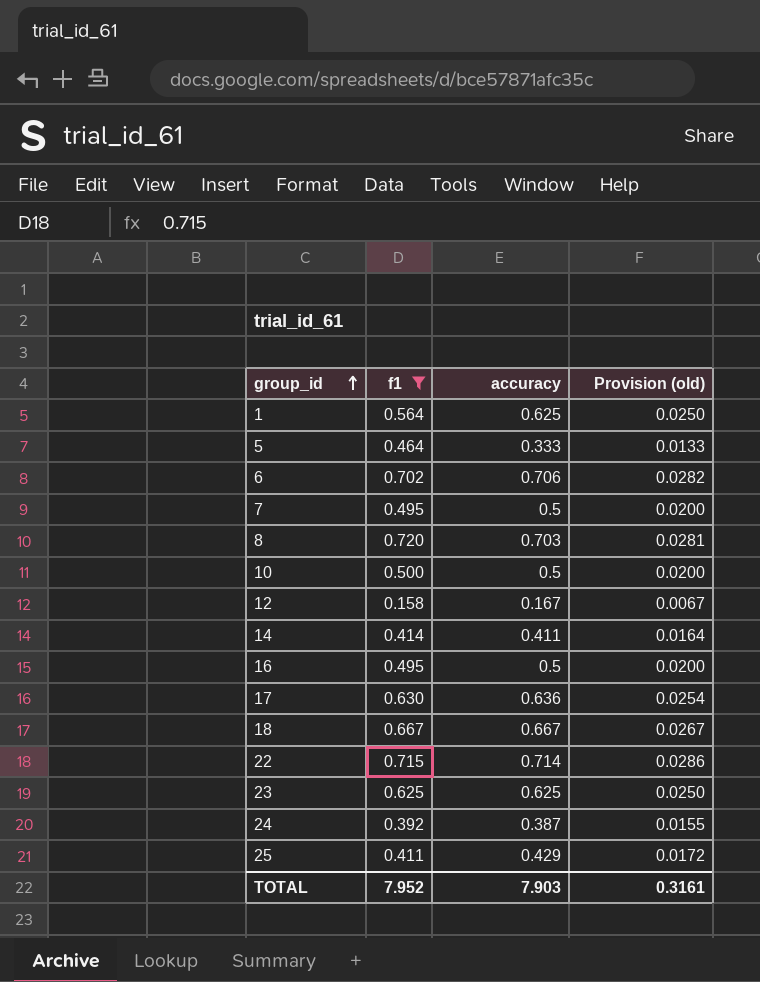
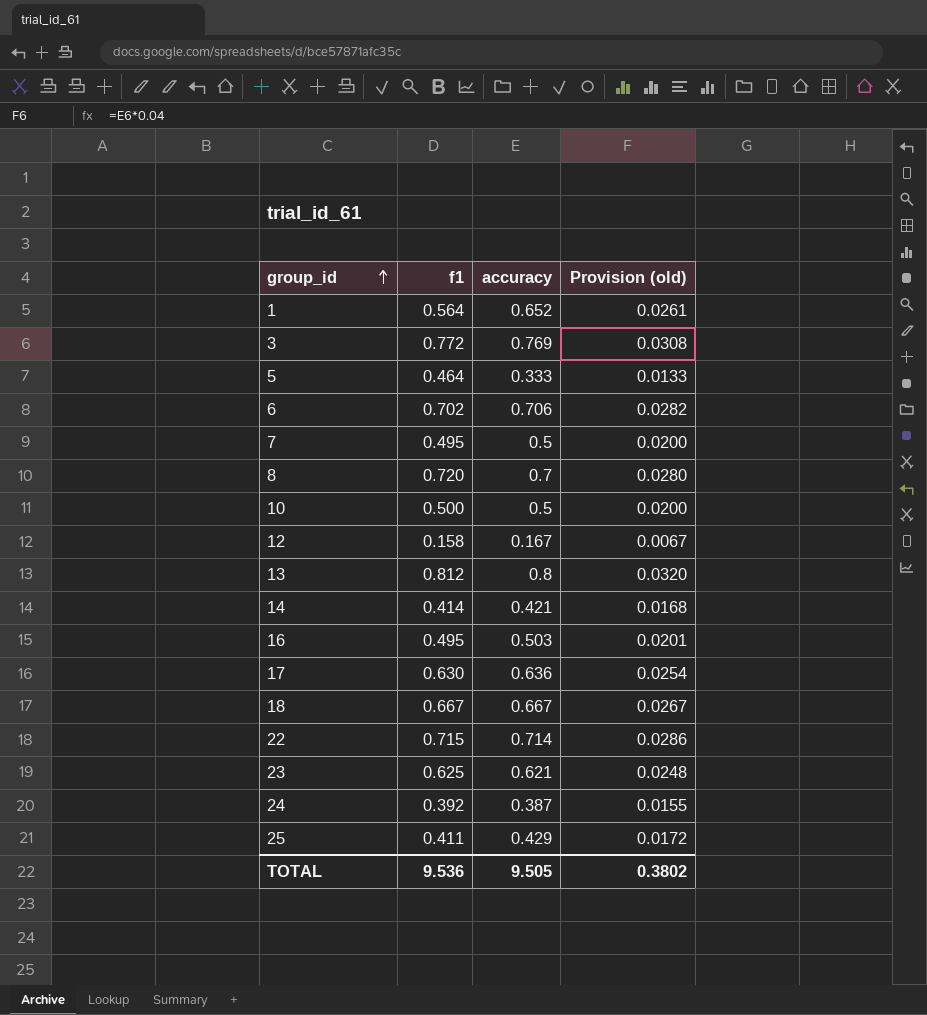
filter: f1 <= 0.720 -> none
1 | accuracy: 0.625 -> 0.652
1 | Provision (old): 0.0250 -> 0.0261
8 | accuracy: 0.703 -> 0.7
8 | Provision (old): 0.0281 -> 0.0280
14 | accuracy: 0.411 -> 0.421
14 | Provision (old): 0.0164 -> 0.0168
16 | accuracy: 0.5 -> 0.503
16 | Provision (old): 0.0200 -> 0.0201
23 | accuracy: 0.625 -> 0.621
23 | Provision (old): 0.0250 -> 0.0248
TOTAL | f1: 7.952 -> 9.536
TOTAL | accuracy: 7.903 -> 9.505
TOTAL | Provision (old): 0.3161 -> 0.3802

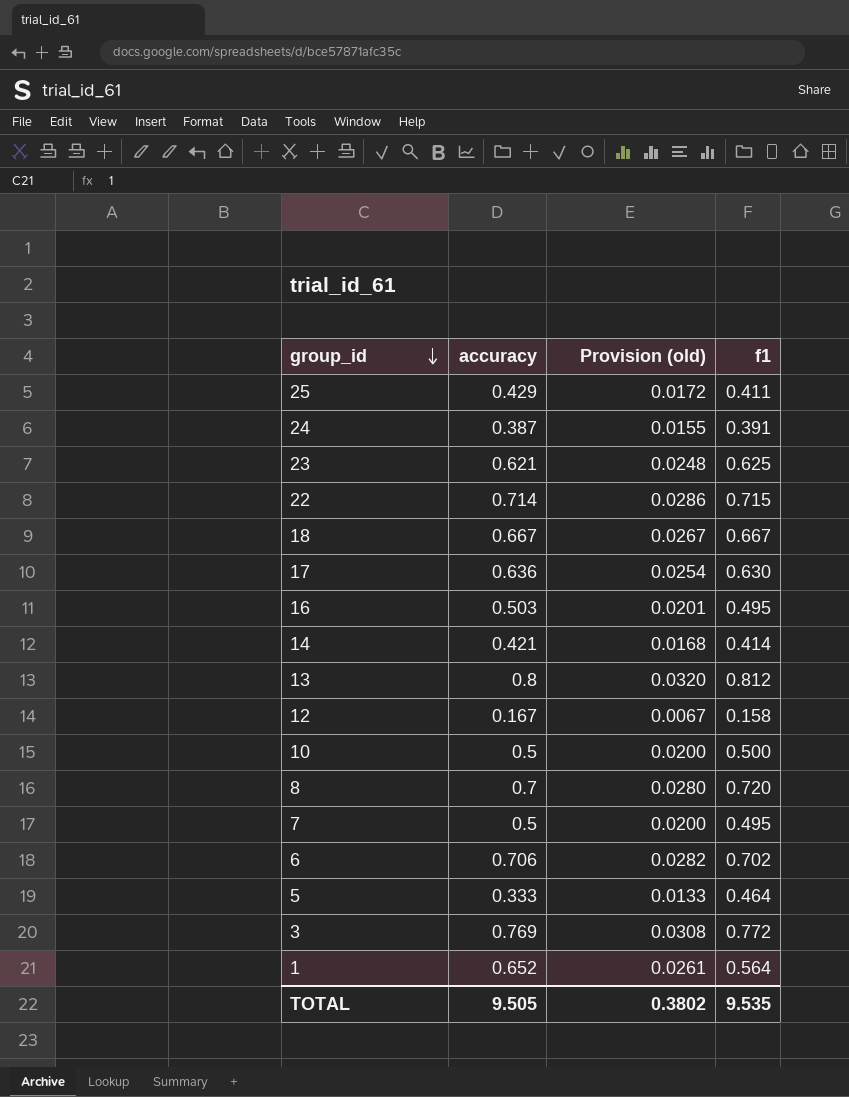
row order: group_id ascending -> group_id descending
column f1 | position: 2 -> 4
24 | f1: 0.392 -> 0.391
TOTAL | f1: 9.536 -> 9.535

